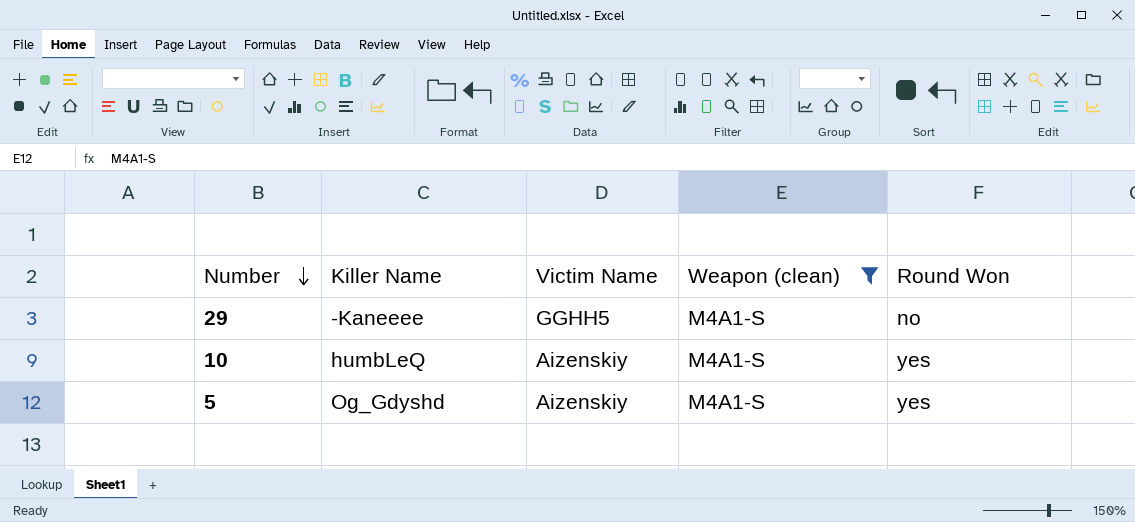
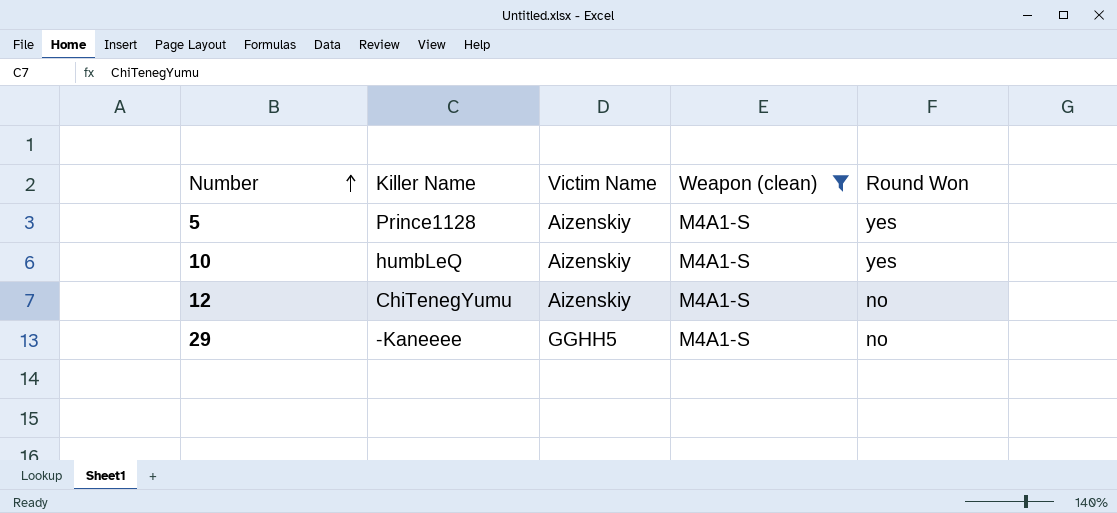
row order: Number descending -> Number ascending
5 | Killer Name: Og_Gdyshd -> Prince1128
row 12: none -> ChiTenegYumu | Aizenskiy | M4A1-S | no

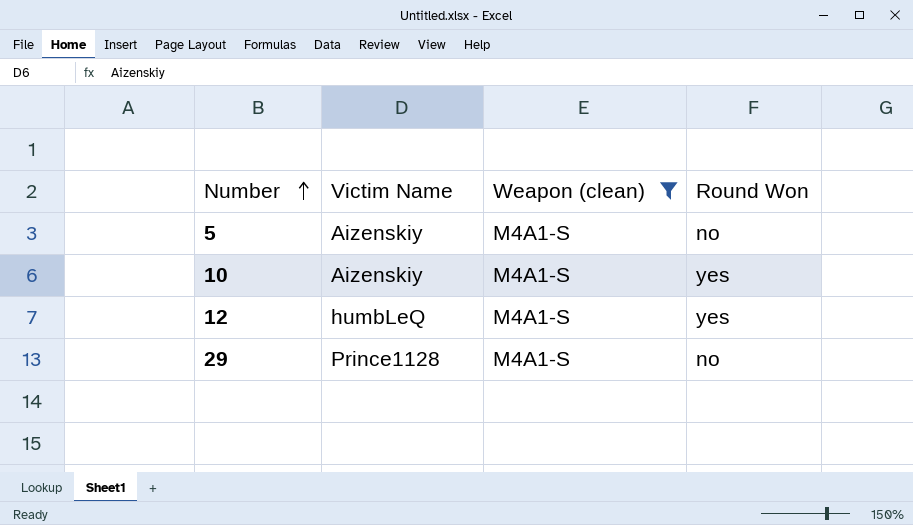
column Killer Name | position: 2 -> none
5 | Round Won: yes -> no
12 | Victim Name: Aizenskiy -> humbLeQ
12 | Round Won: no -> yes
29 | Victim Name: GGHH5 -> Prince1128

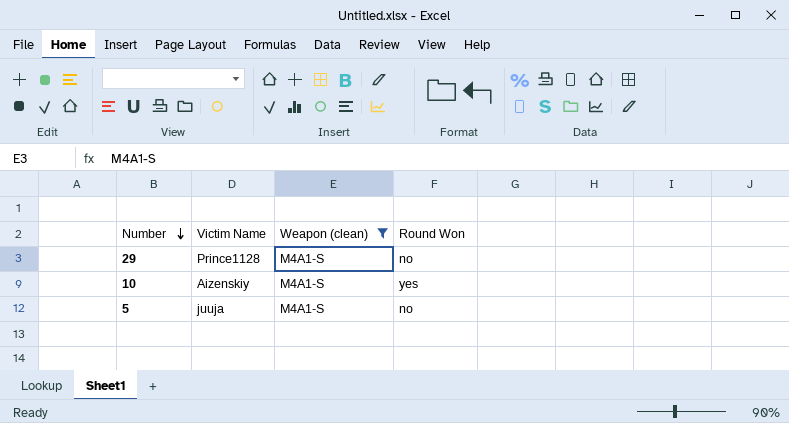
row order: Number ascending -> Number descending
row 12: humbLeQ | M4A1-S | yes -> none
5 | Victim Name: Aizenskiy -> juuja

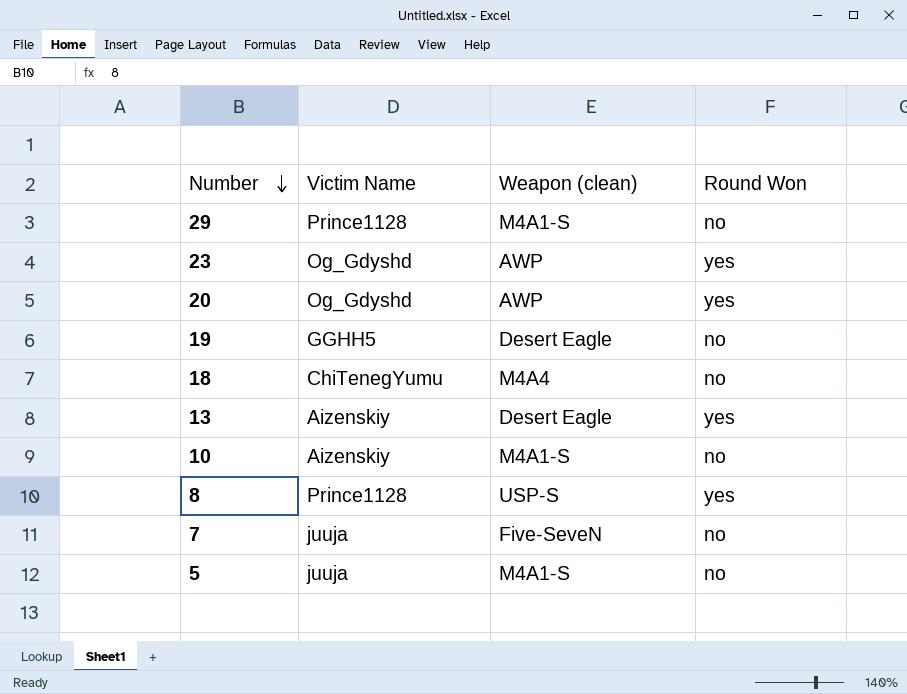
filter: Weapon (clean) = M4A1-S -> none
10 | Round Won: yes -> no

